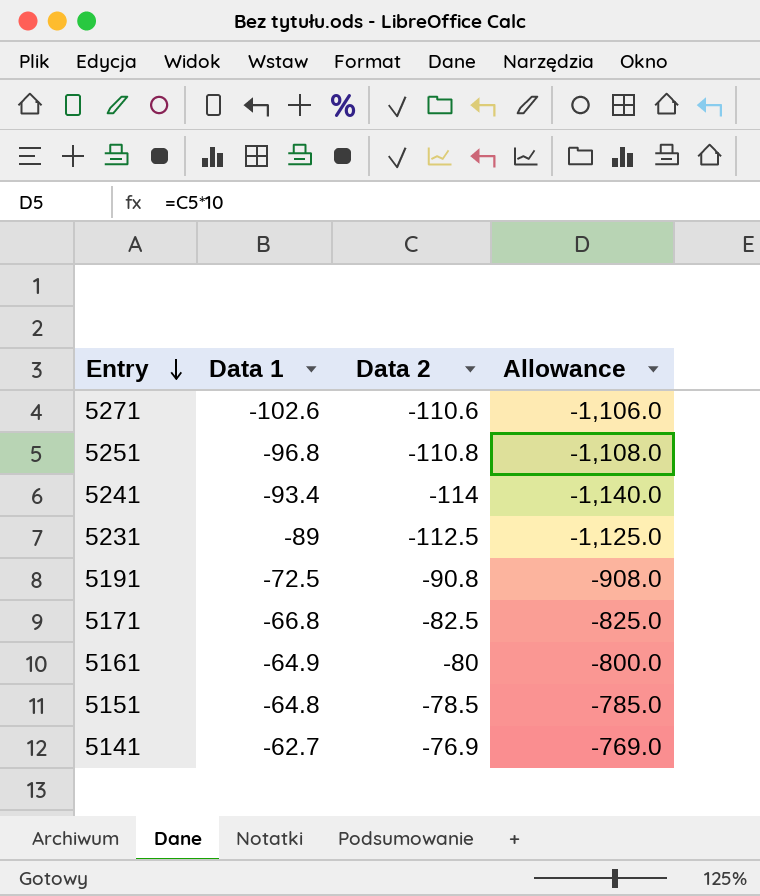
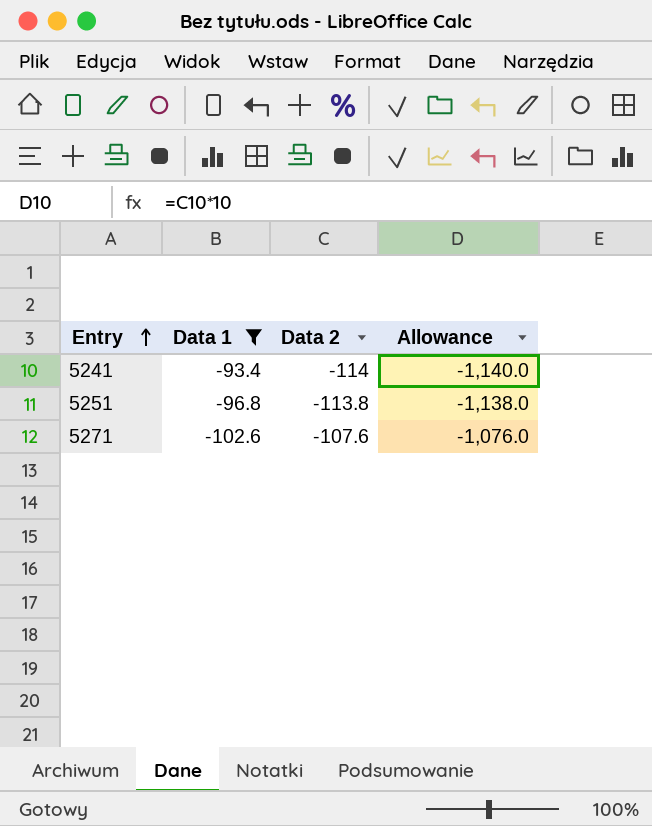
filter: none -> Data 1 <= -93.4
row order: Entry descending -> Entry ascending
5251 | Data 2: -110.8 -> -113.8
5251 | Allowance: -1,108.0 -> -1,138.0
5271 | Data 2: -110.6 -> -107.6
5271 | Allowance: -1,106.0 -> -1,076.0

